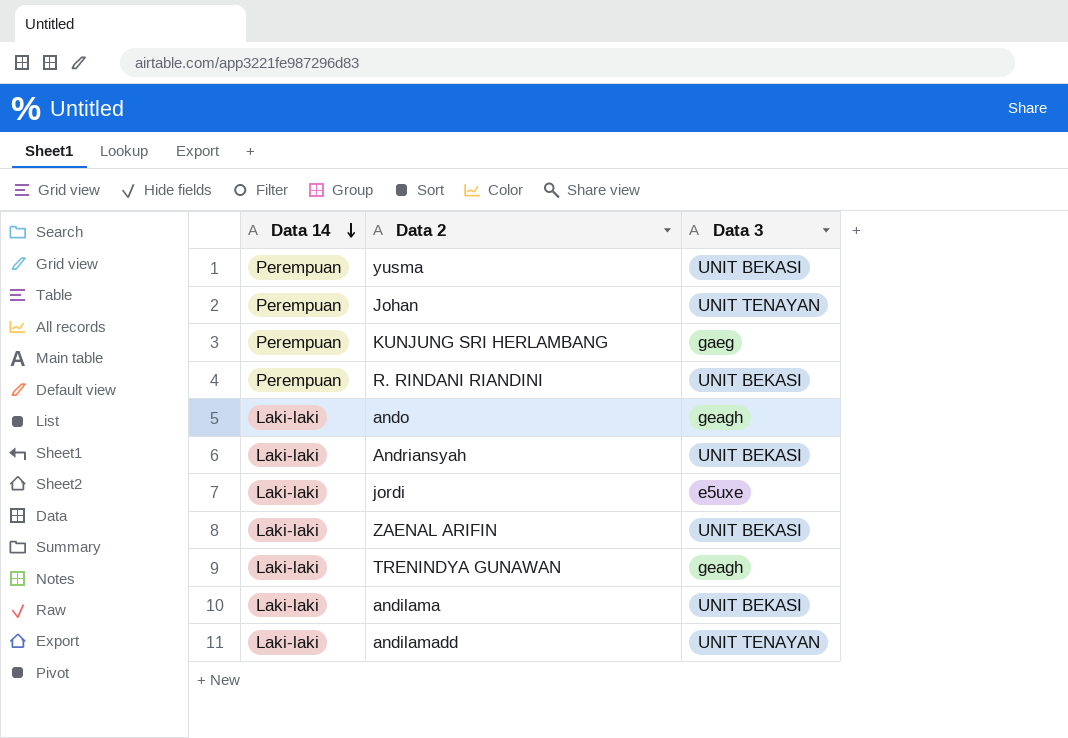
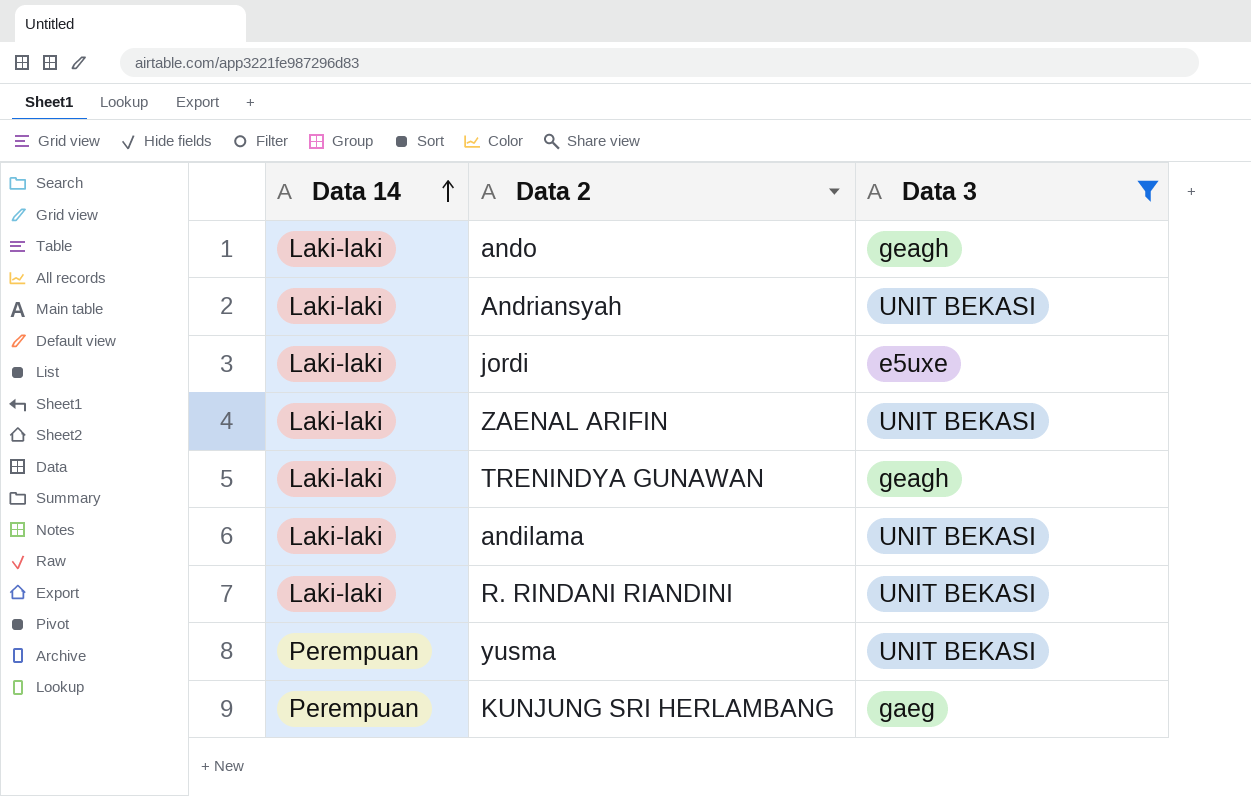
filter: none -> Data 3 != UNIT TENAYAN
row order: Data 14 descending -> Data 14 ascending
R. RINDANI RIANDINI | Data 14: Perempuan -> Laki-laki

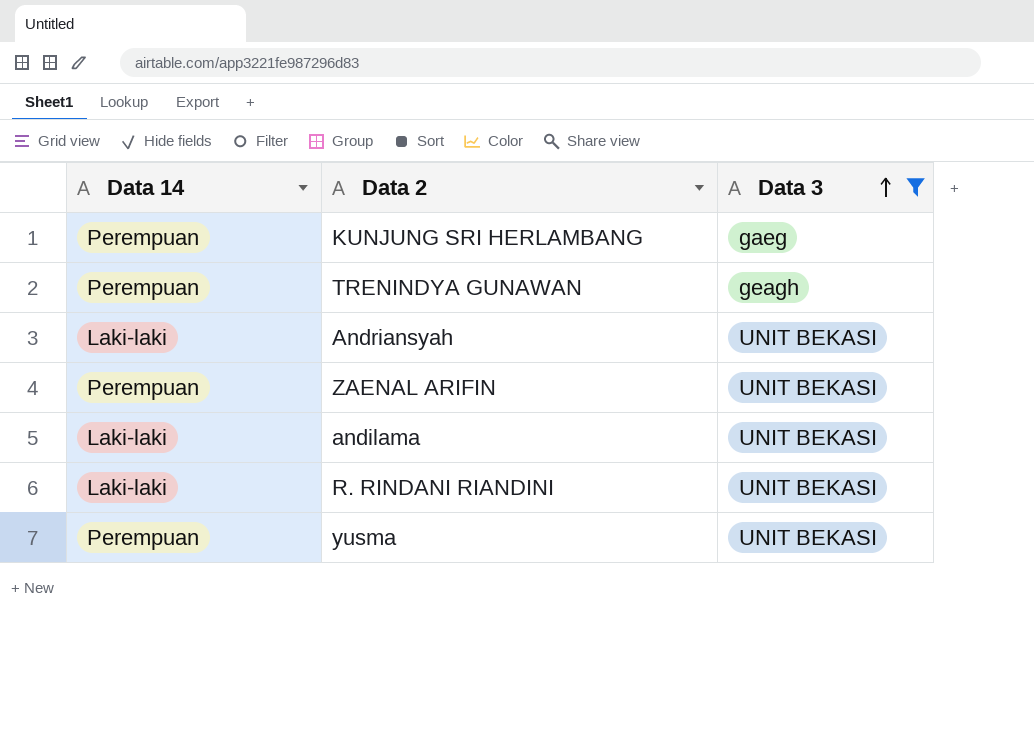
row order: Data 14 ascending -> Data 3 ascending
row ando: Laki-laki | geagh -> none
row jordi: Laki-laki | e5uxe -> none
TRENINDYA GUNAWAN | Data 14: Laki-laki -> Perempuan
ZAENAL ARIFIN | Data 14: Laki-laki -> Perempuan

